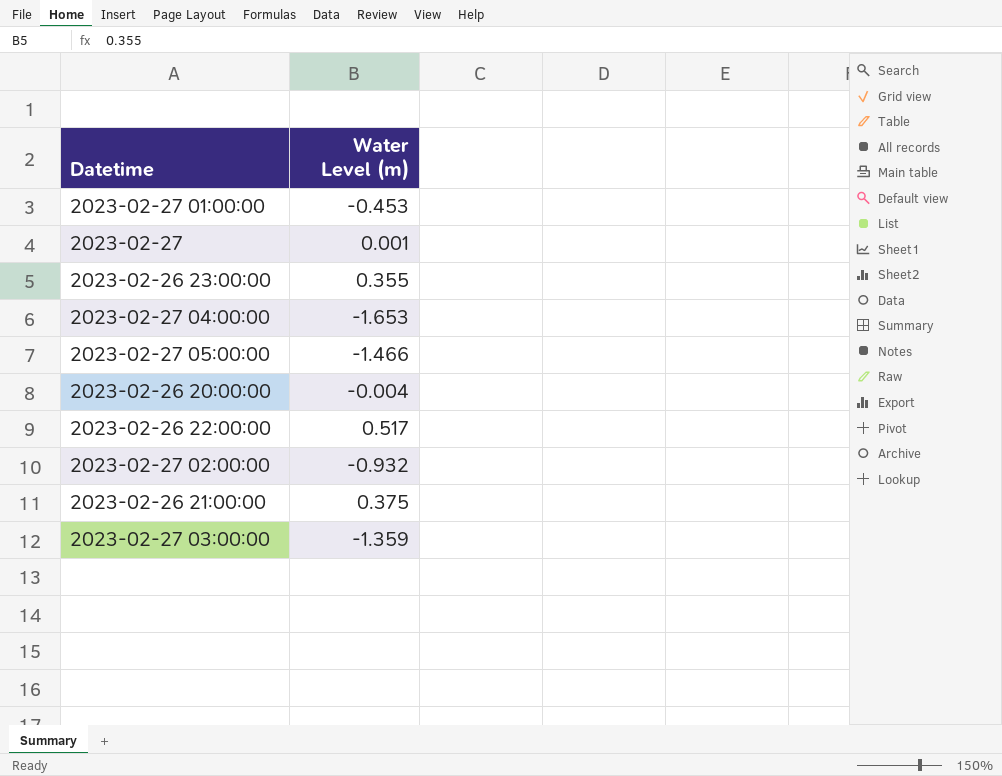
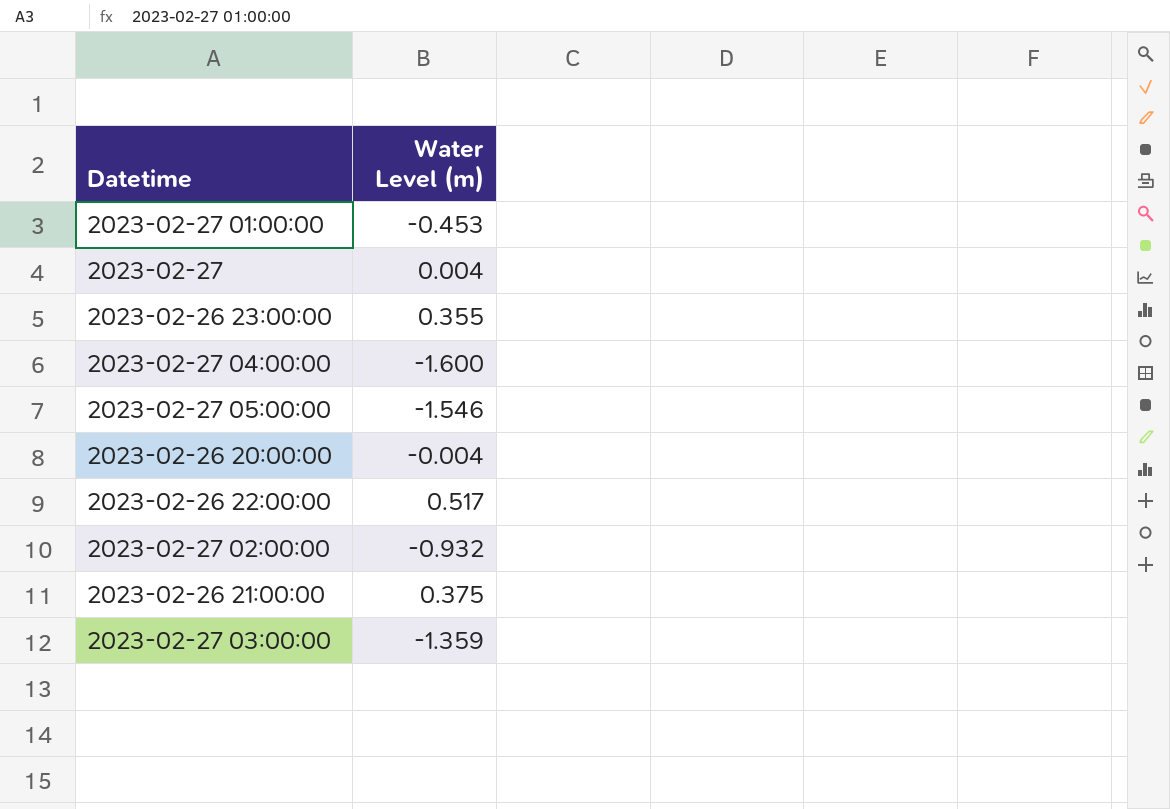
2023-02-27 | Water Level (m): 0.001 -> 0.004
2023-02-27 04:00:00 | Water Level (m): -1.653 -> -1.600
2023-02-27 05:00:00 | Water Level (m): -1.466 -> -1.546

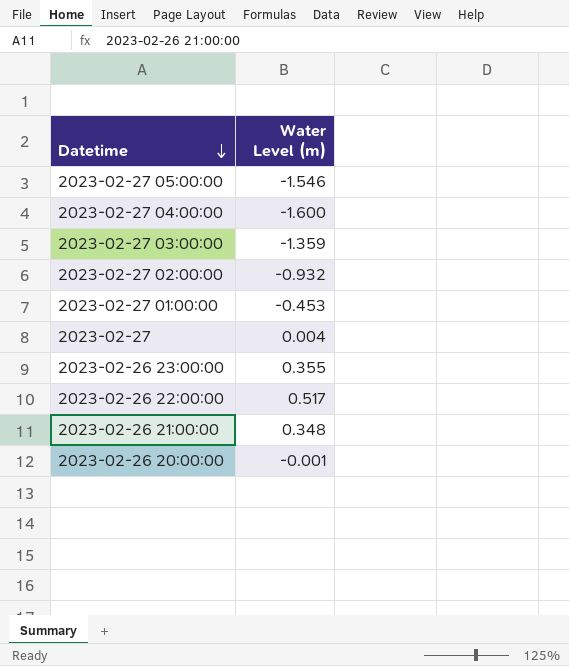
row order: none -> Datetime descending
2023-02-26 21:00:00 | Water Level (m): 0.375 -> 0.348
2023-02-26 20:00:00 | Water Level (m): -0.004 -> -0.001

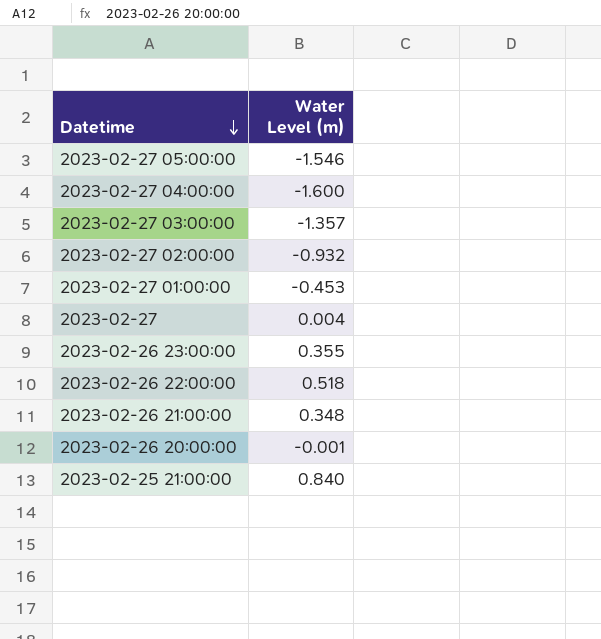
2023-02-27 03:00:00 | Water Level (m): -1.359 -> -1.357
2023-02-26 22:00:00 | Water Level (m): 0.517 -> 0.518
row 2023-02-25 21:00:00: none -> 0.840

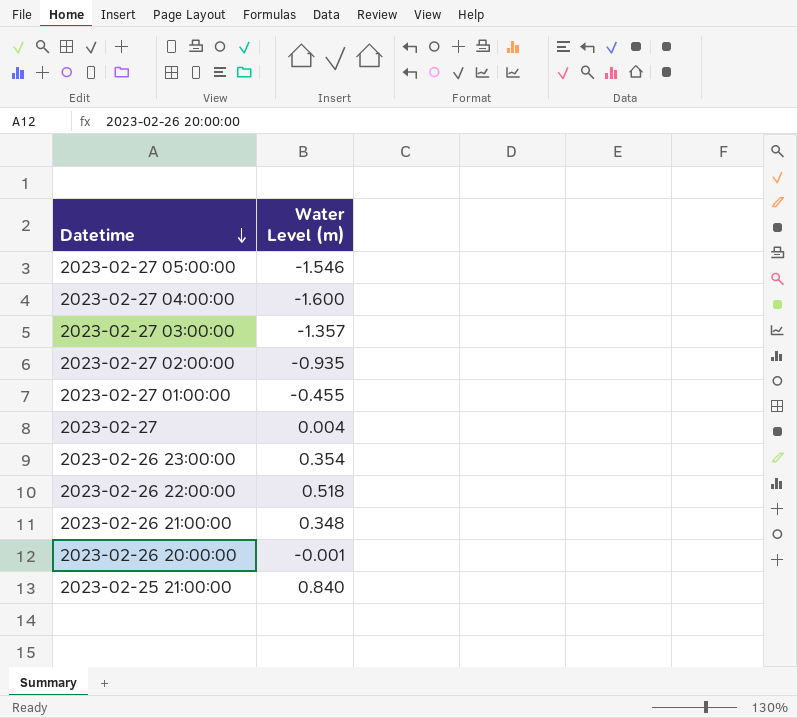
2023-02-27 02:00:00 | Water Level (m): -0.932 -> -0.935
2023-02-27 01:00:00 | Water Level (m): -0.453 -> -0.455
2023-02-26 23:00:00 | Water Level (m): 0.355 -> 0.354

